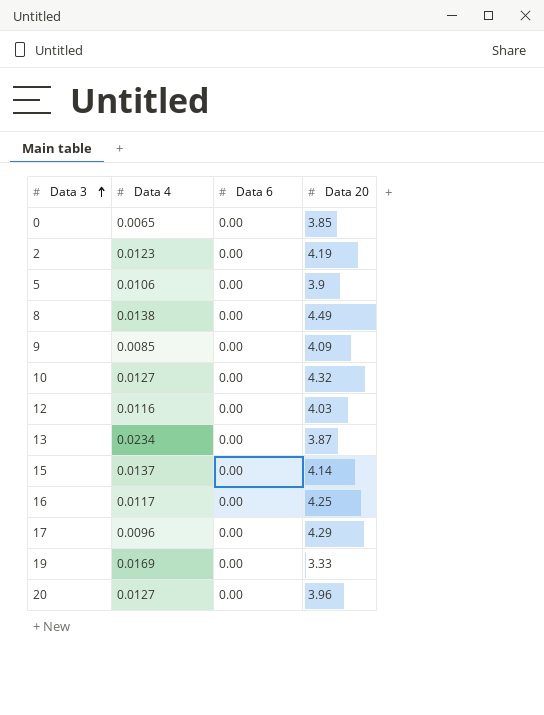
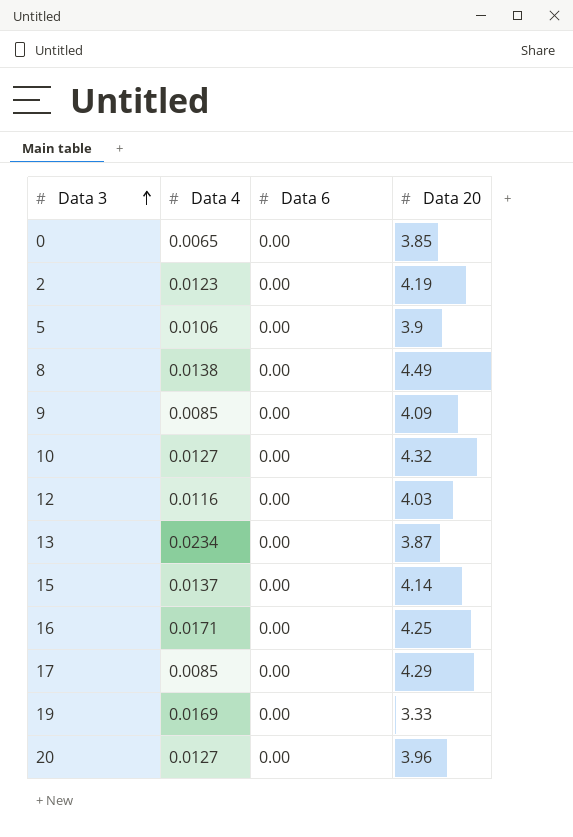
16 | Data 4: 0.0117 -> 0.0171
17 | Data 4: 0.0096 -> 0.0085

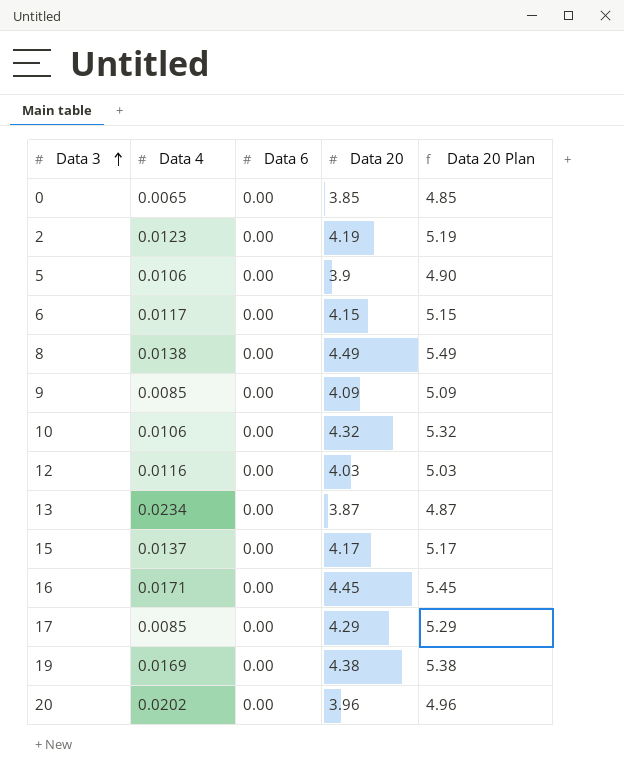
column Data 20 Plan | formula: none -> [Data 20] + 1
row 6: none -> 0.0117 | 0.00 | 4.15 | 5.15
10 | Data 4: 0.0127 -> 0.0106
15 | Data 20: 4.14 -> 4.17
16 | Data 20: 4.25 -> 4.45
19 | Data 20: 3.33 -> 4.38
20 | Data 4: 0.0127 -> 0.0202

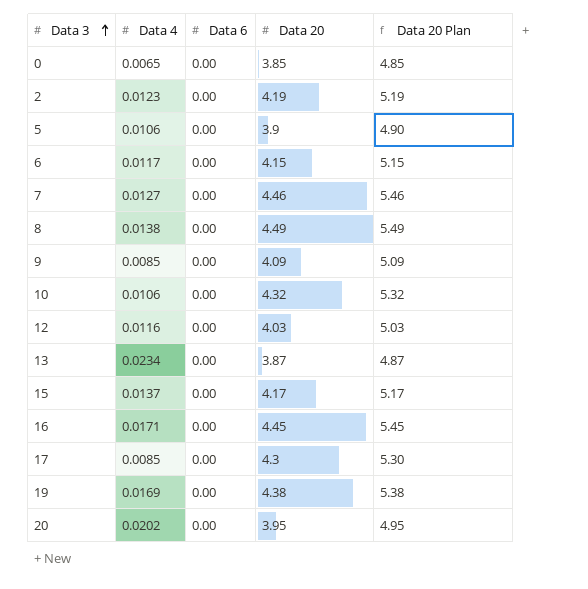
row 7: none -> 0.0127 | 0.00 | 4.46 | 5.46
17 | Data 20: 4.29 -> 4.3
17 | Data 20 Plan: 5.29 -> 5.30
20 | Data 20: 3.96 -> 3.95
20 | Data 20 Plan: 4.96 -> 4.95

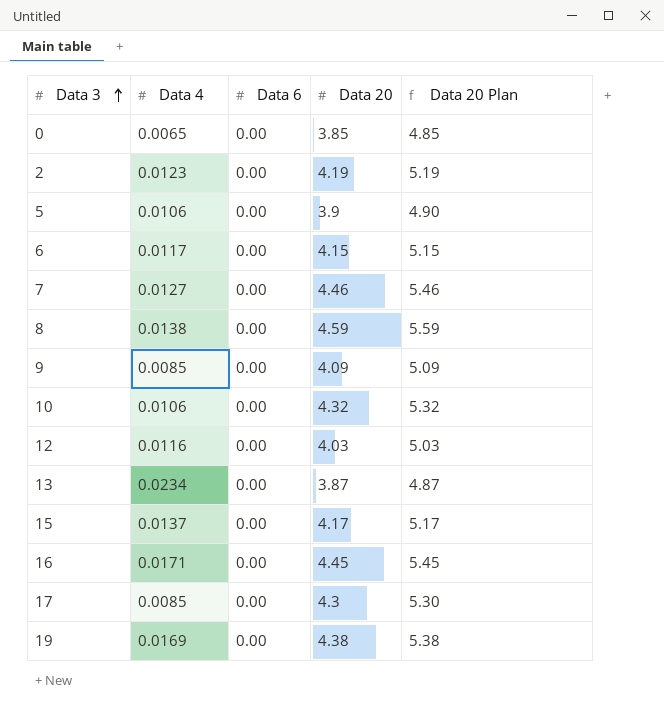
row 20: 0.0202 | 0.00 | 3.95 | 4.95 -> none
8 | Data 20: 4.49 -> 4.59
8 | Data 20 Plan: 5.49 -> 5.59

